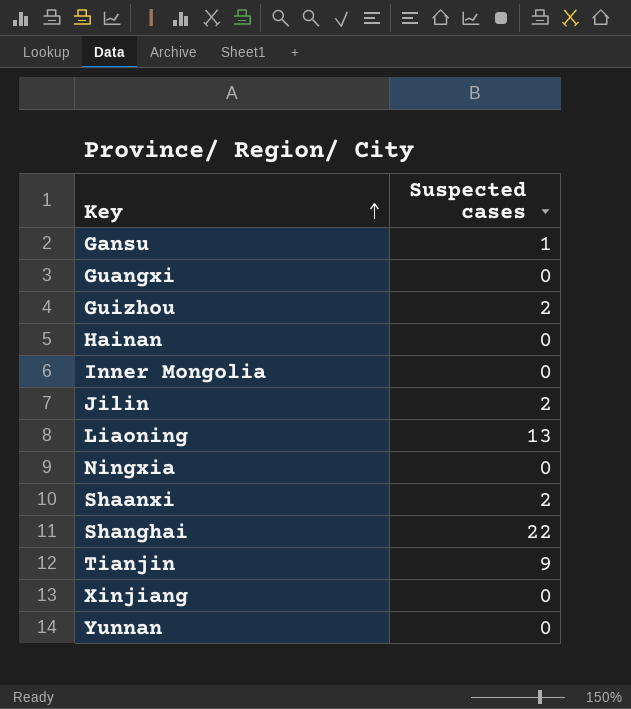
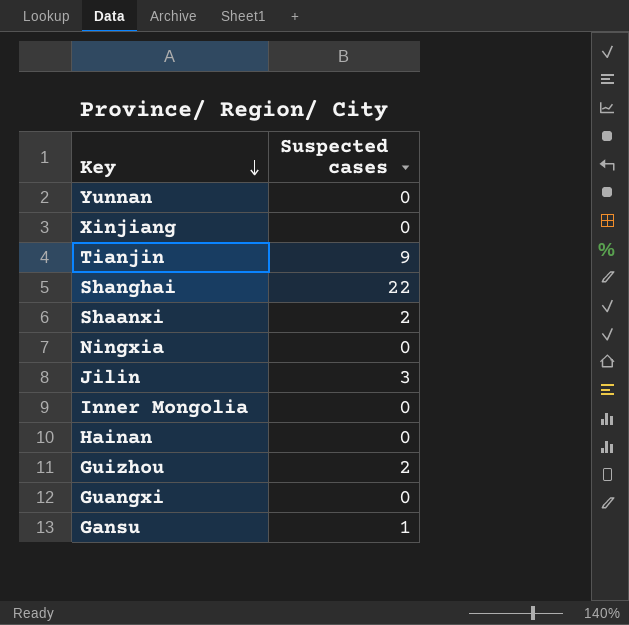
row order: Key ascending -> Key descending
row Liaoning: 13 -> none
Jilin | Suspected cases: 2 -> 3

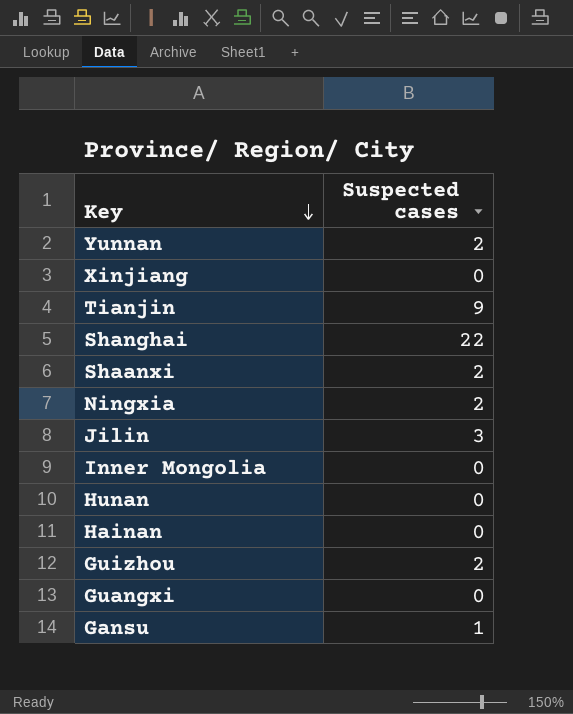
Yunnan | Suspected cases: 0 -> 2
Ningxia | Suspected cases: 0 -> 2
row Hunan: none -> 0

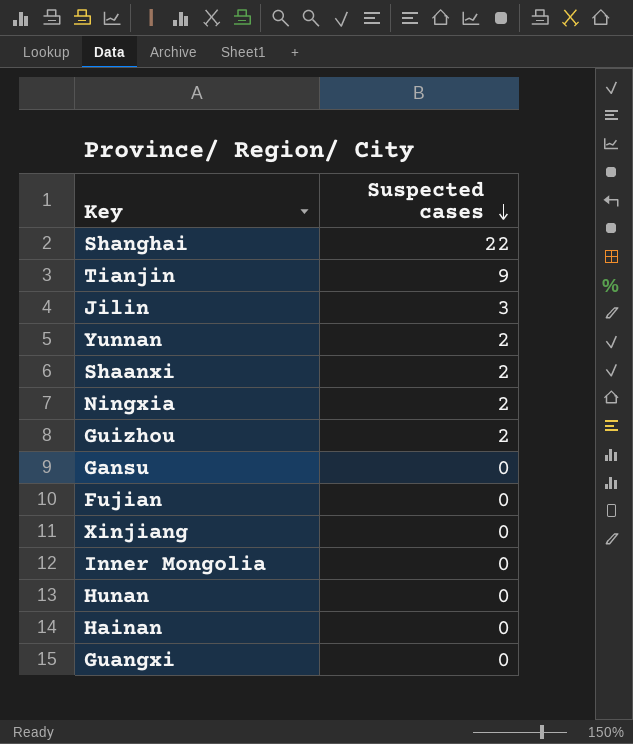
row order: Key descending -> Suspected cases descending
Gansu | Suspected cases: 1 -> 0
row Fujian: none -> 0

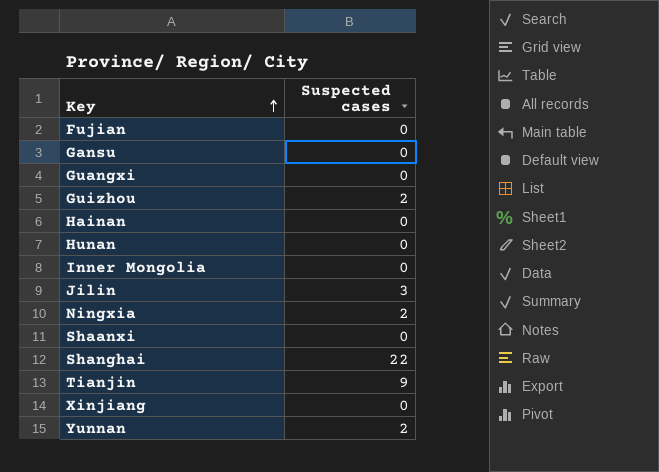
row order: Suspected cases descending -> Key ascending
Shaanxi | Suspected cases: 2 -> 0

